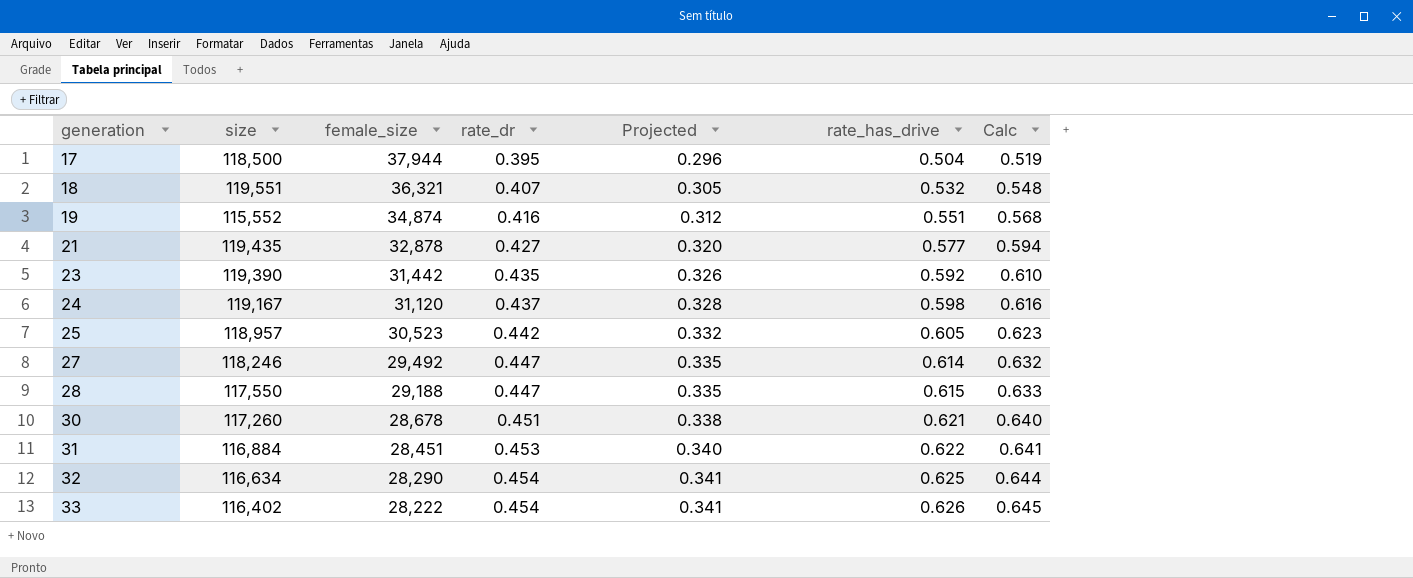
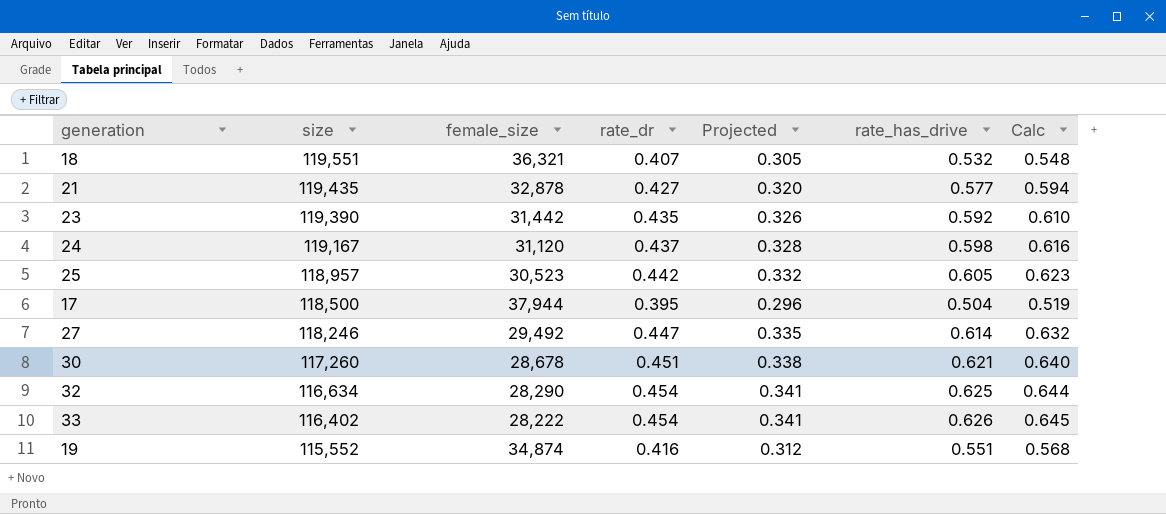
row order: generation ascending -> size descending
row 28: 117,550 | 29,188 | 0.447 | 0.335 | 0.615 | 0.633 -> none
row 31: 116,884 | 28,451 | 0.453 | 0.340 | 0.622 | 0.641 -> none

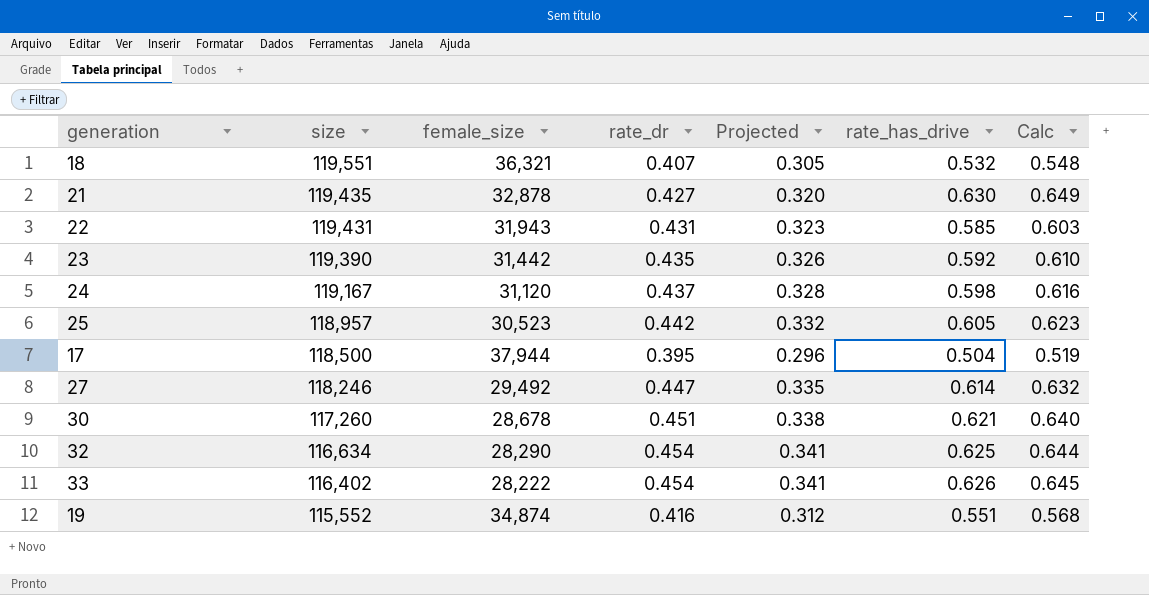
21 | rate_has_drive: 0.577 -> 0.630
21 | Calc: 0.594 -> 0.649
row 22: none -> 119,431 | 31,943 | 0.431 | 0.323 | 0.585 | 0.603

